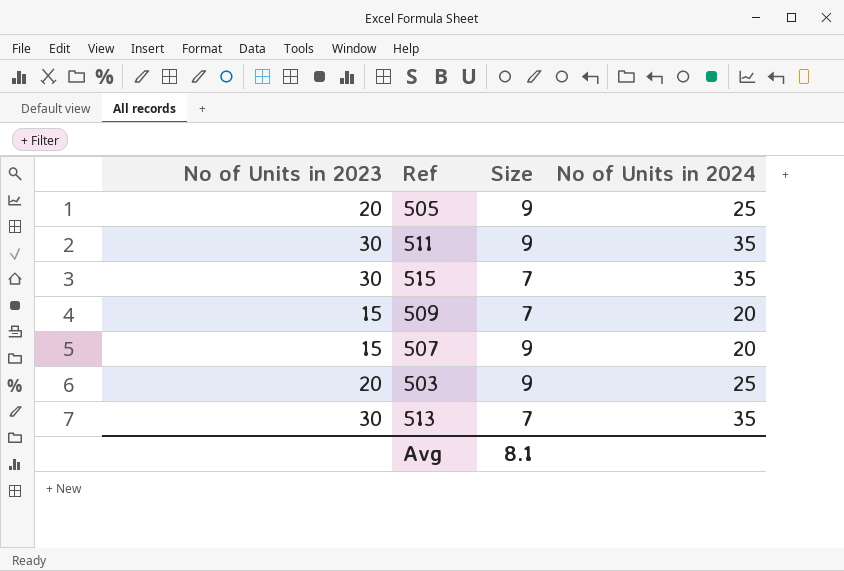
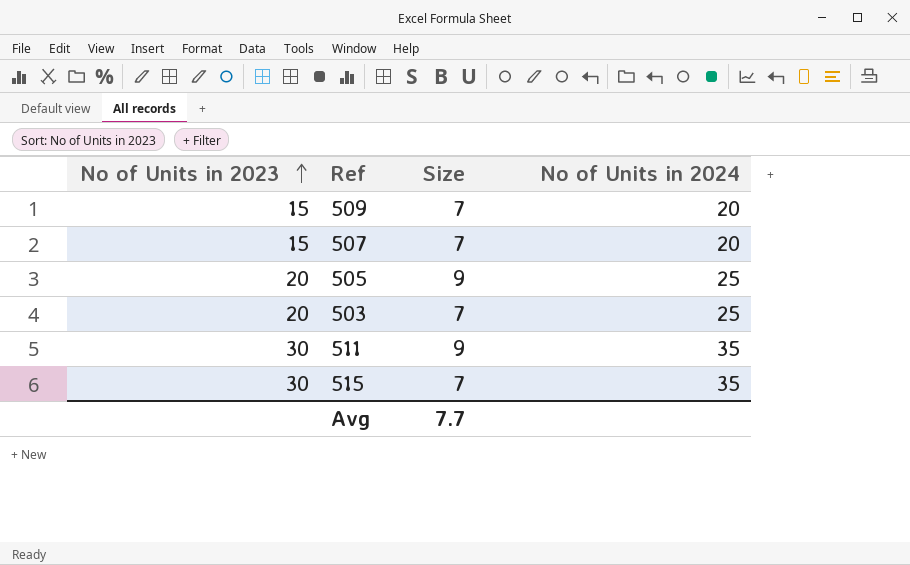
row order: none -> No of Units in 2023 ascending
row 513: 30 | 7 | 35 -> none
507 | Size: 9 -> 7
503 | Size: 9 -> 7
Avg | Size: 8.1 -> 7.7

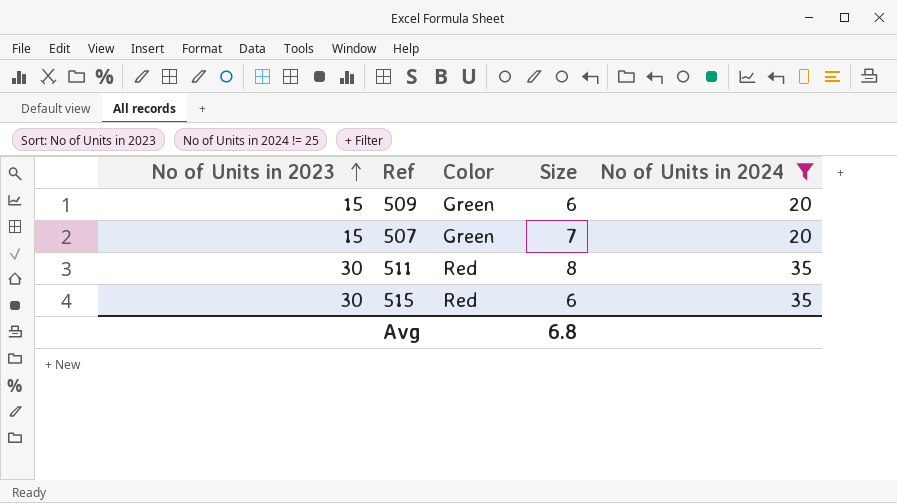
filter: none -> No of Units in 2024 != 25
column Color | position: none -> 3
509 | Size: 7 -> 6
511 | Size: 9 -> 8
515 | Size: 7 -> 6
Avg | Size: 7.7 -> 6.8

